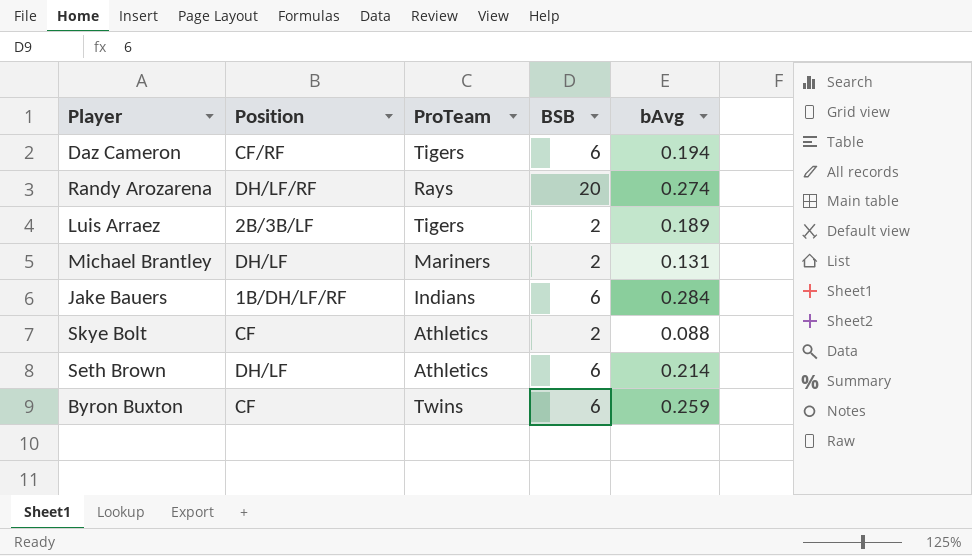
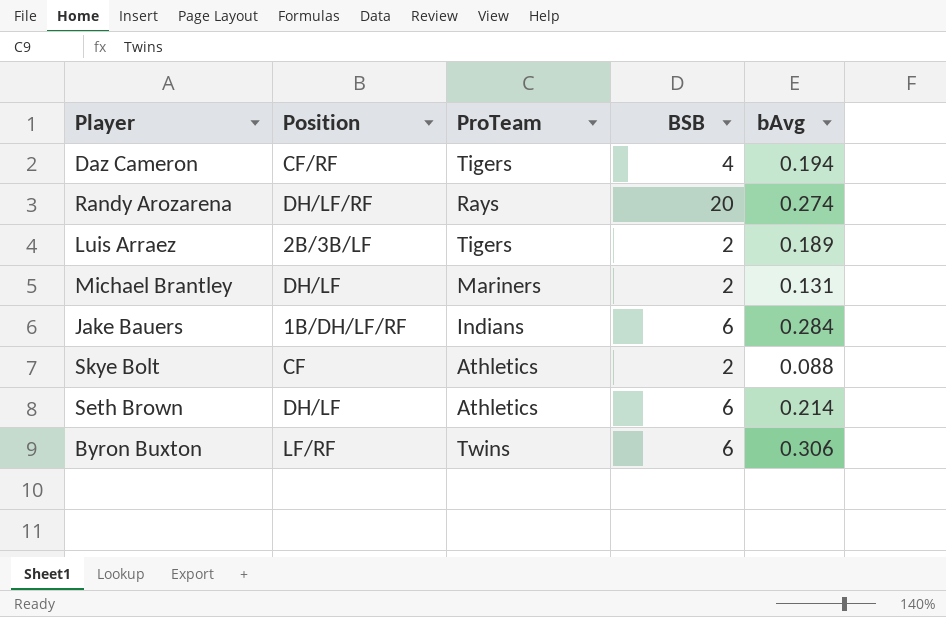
Daz Cameron | BSB: 6 -> 4
Byron Buxton | Position: CF -> LF/RF
Byron Buxton | bAvg: 0.259 -> 0.306

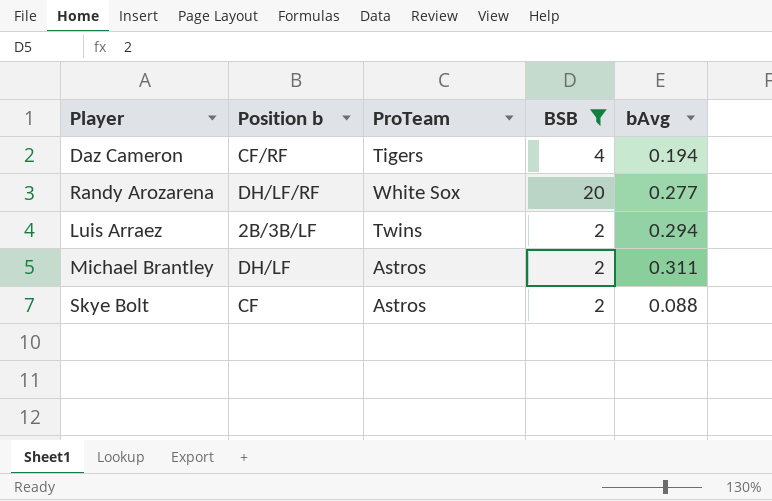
filter: none -> BSB != 6
column name: Position -> Position b
Randy Arozarena | ProTeam: Rays -> White Sox
Randy Arozarena | bAvg: 0.274 -> 0.277
Luis Arraez | ProTeam: Tigers -> Twins
Luis Arraez | bAvg: 0.189 -> 0.294
Michael Brantley | ProTeam: Mariners -> Astros
Michael Brantley | bAvg: 0.131 -> 0.311
Skye Bolt | ProTeam: Athletics -> Astros

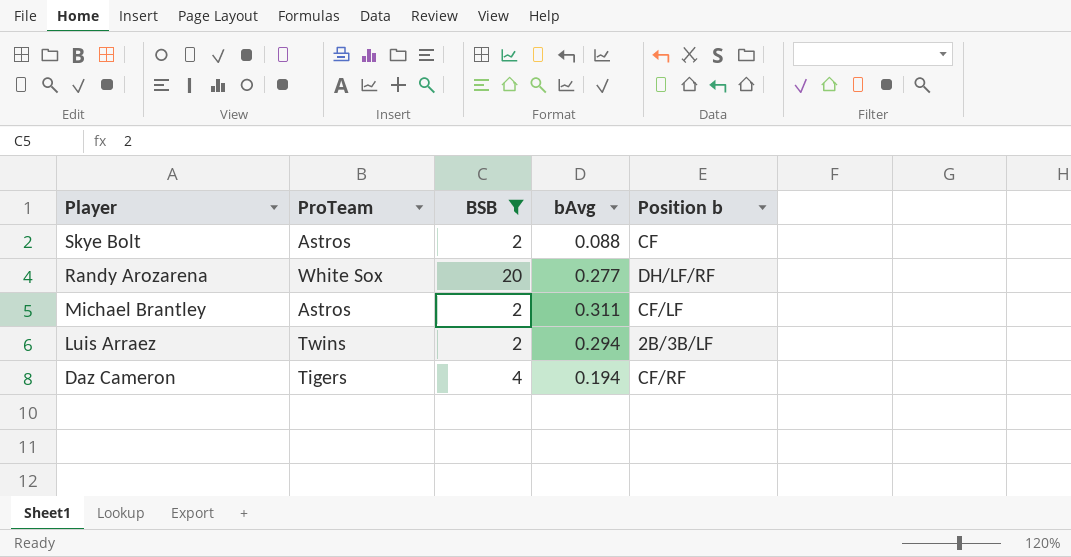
row order: none -> Player descending
column Position b | position: 2 -> 5
Michael Brantley | Position b: DH/LF -> CF/LF

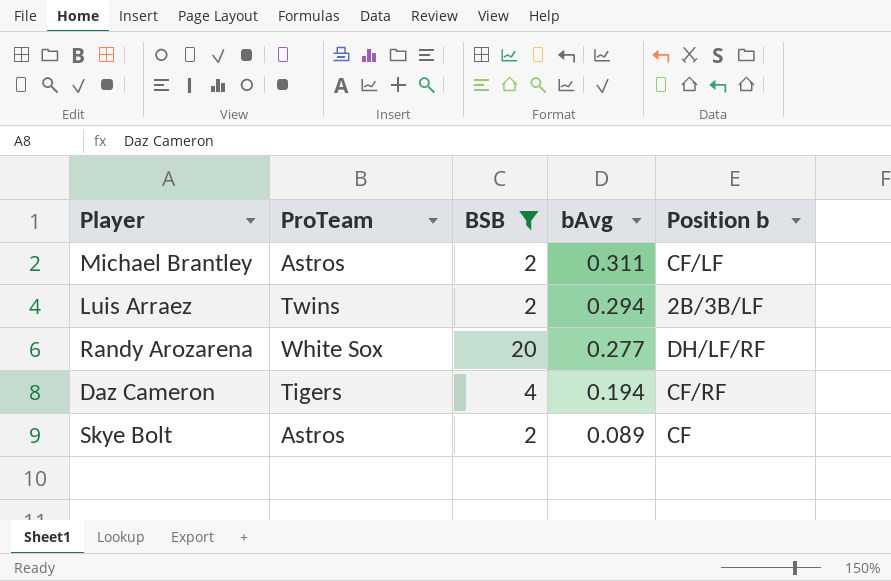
row order: Player descending -> bAvg descending
Skye Bolt | bAvg: 0.088 -> 0.089

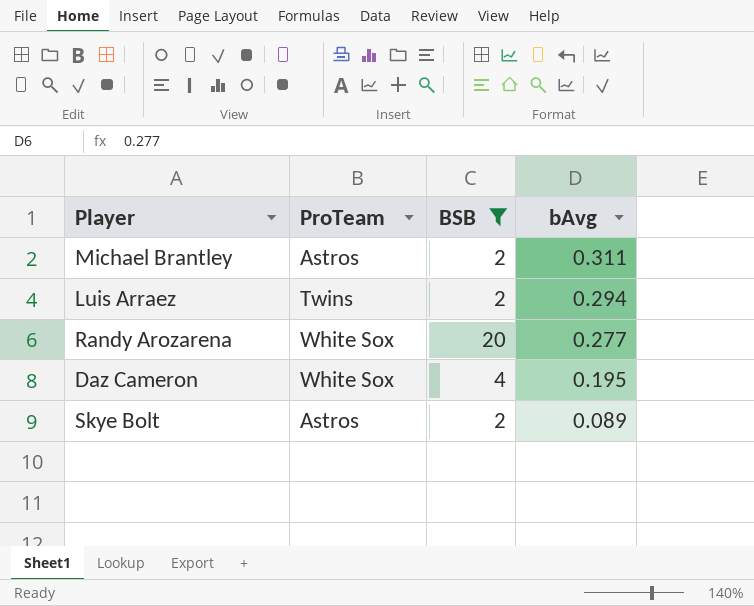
column Position b | position: 5 -> none
Daz Cameron | ProTeam: Tigers -> White Sox
Daz Cameron | bAvg: 0.194 -> 0.195

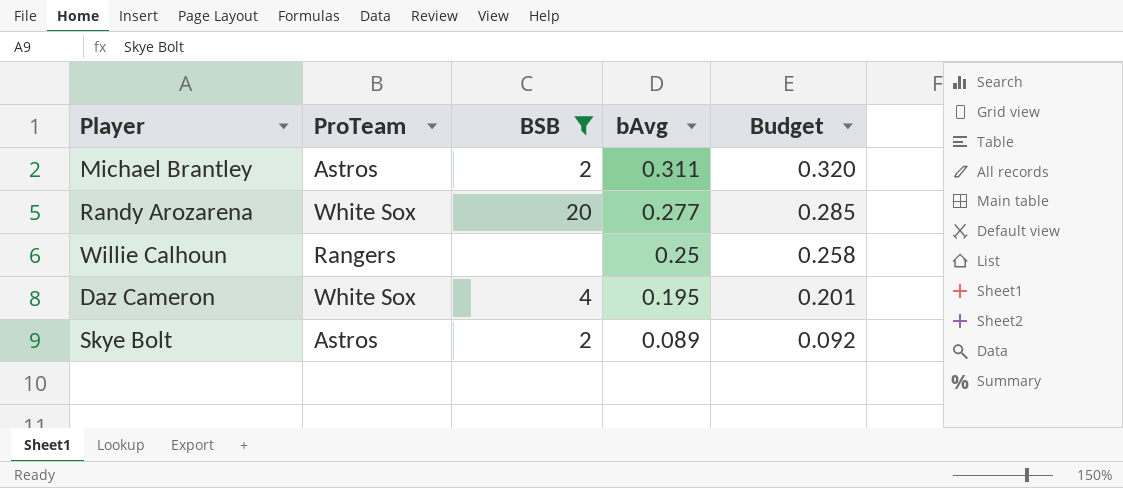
column Budget | formula: none -> [bAvg] * 1.03
row Luis Arraez: Twins | 2 | 0.294 -> none
row Willie Calhoun: none -> Rangers | none | 0.25 | 0.258

